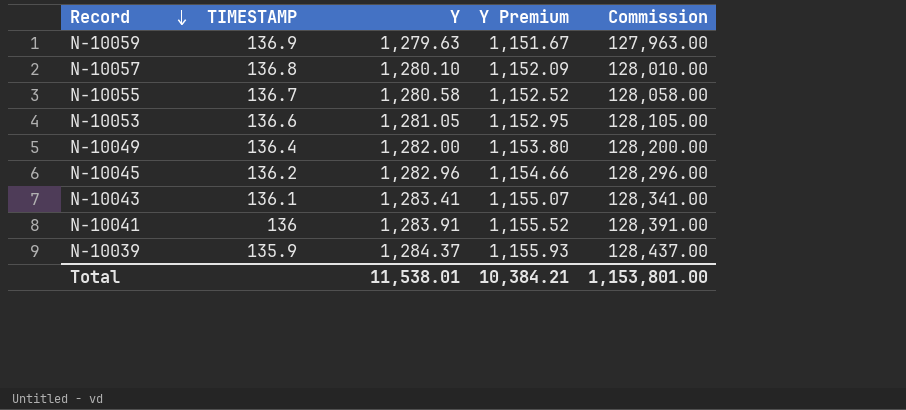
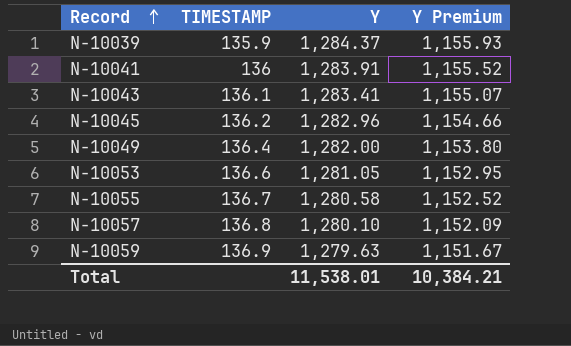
row order: Record descending -> Record ascending
column Commission | formula: [Y] * 100 -> none

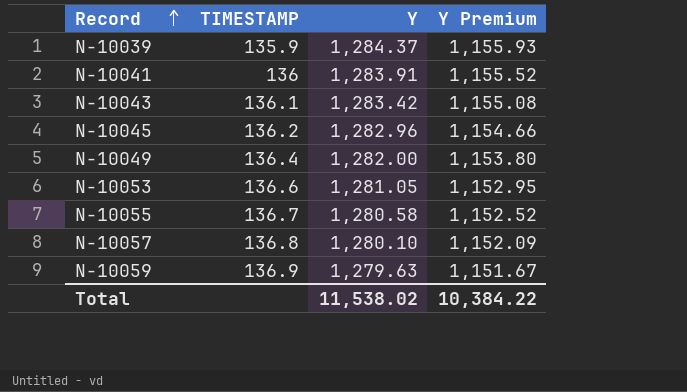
N-10043 | Y: 1,283.41 -> 1,283.42
N-10043 | Y Premium: 1,155.07 -> 1,155.08
Total | Y: 11,538.01 -> 11,538.02
Total | Y Premium: 10,384.21 -> 10,384.22

